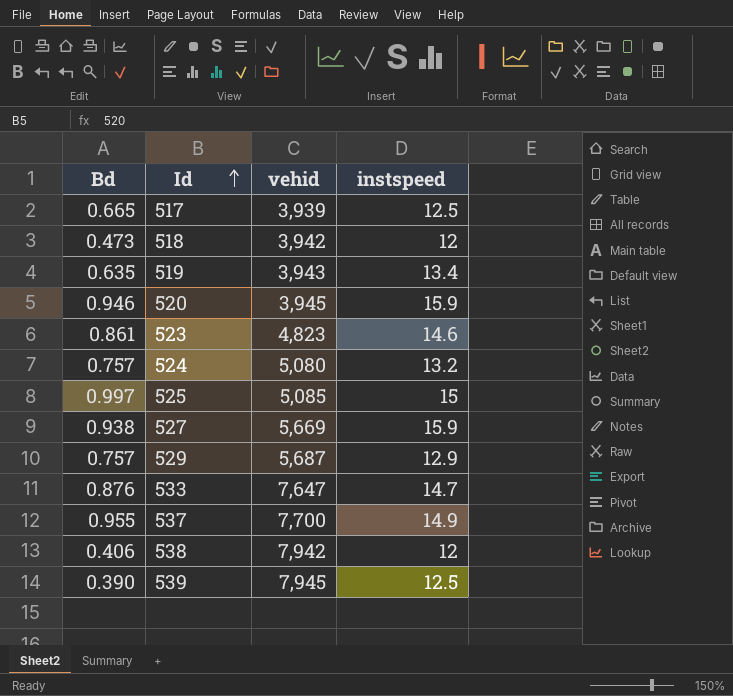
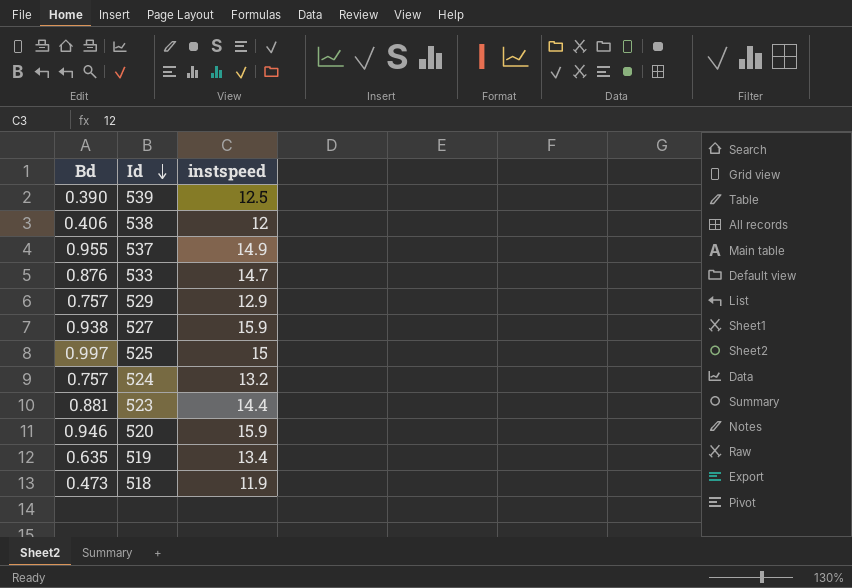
row order: Id ascending -> Id descending
column vehid | position: 3 -> none
row 517: 0.665 | 3,939 | 12.5 -> none
523 | Bd: 0.861 -> 0.881
523 | instspeed: 14.6 -> 14.4
518 | instspeed: 12 -> 11.9

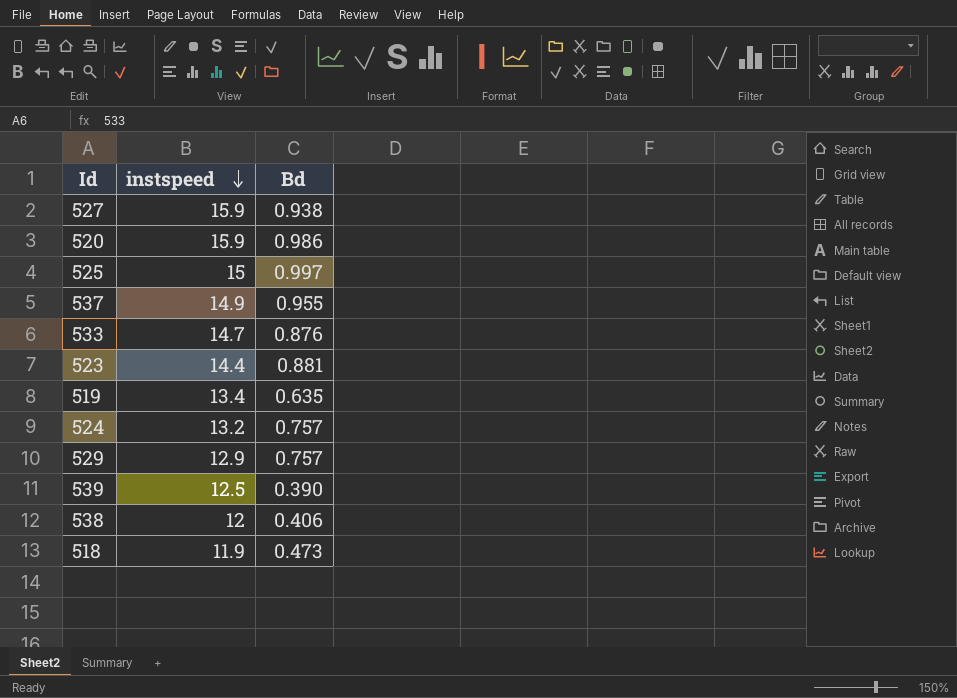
row order: Id descending -> instspeed descending
column Bd | position: 1 -> 3
520 | Bd: 0.946 -> 0.986

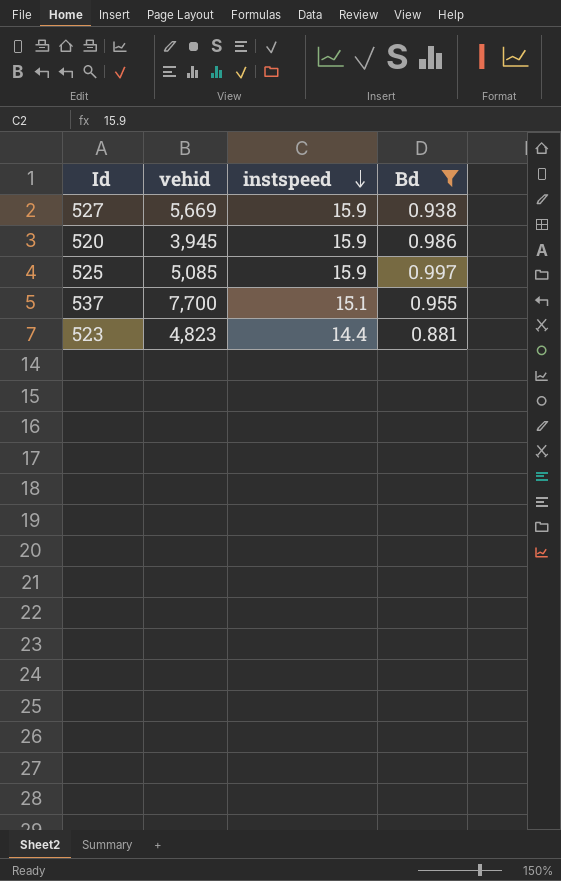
filter: none -> Bd >= 0.881
column vehid | position: none -> 2
525 | instspeed: 15 -> 15.9
537 | instspeed: 14.9 -> 15.1

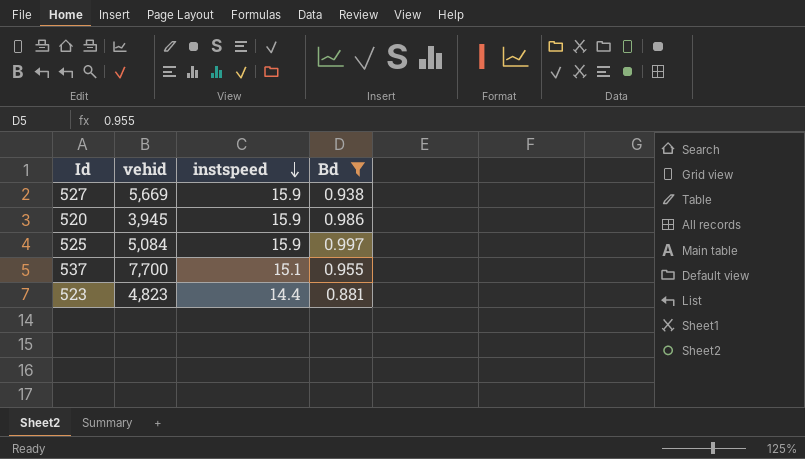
525 | vehid: 5,085 -> 5,084

